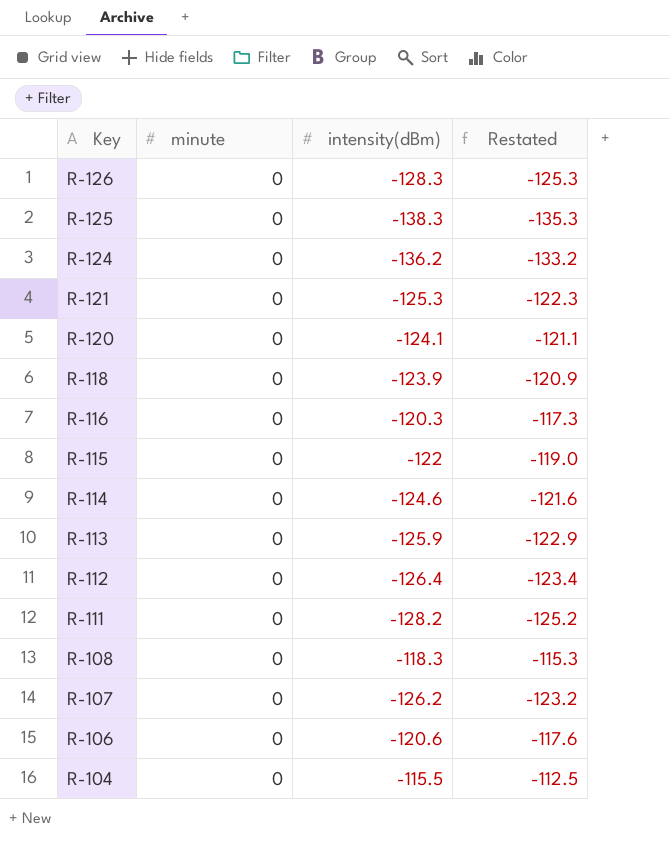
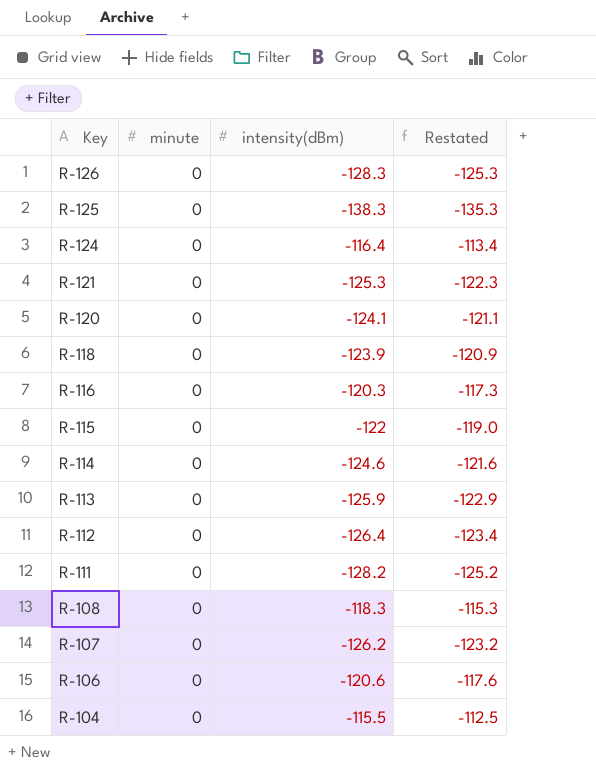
R-124 | intensity(dBm): -136.2 -> -116.4
R-124 | Restated: -133.2 -> -113.4

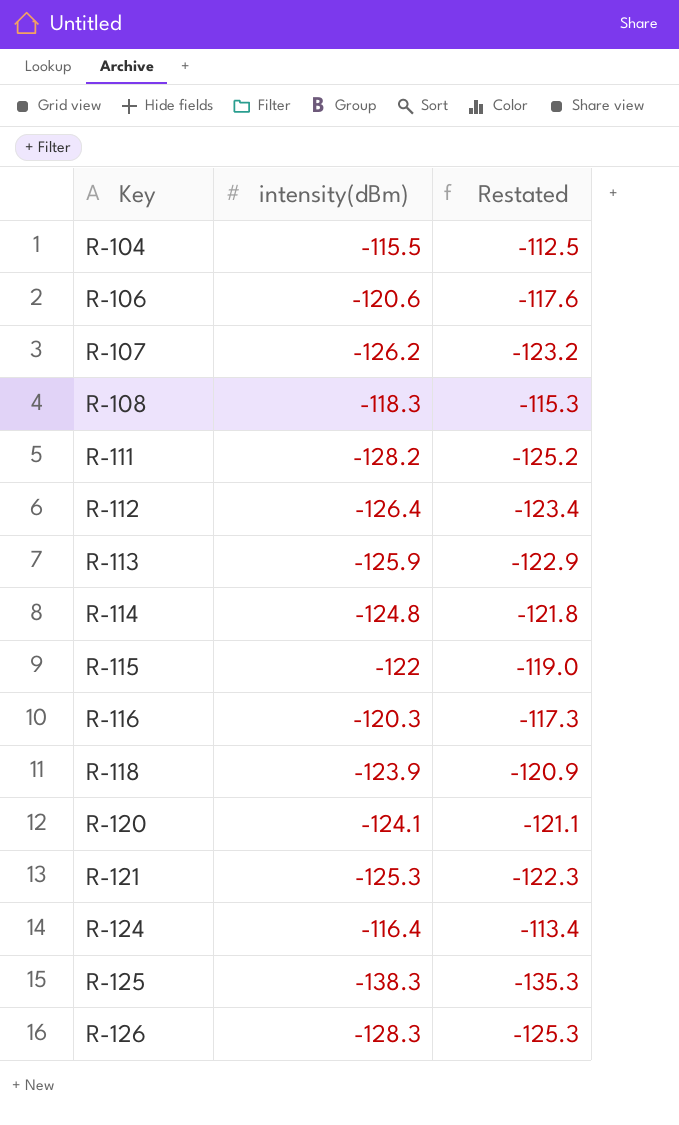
row order: Key descending -> Key ascending
column minute | position: 2 -> none
R-114 | intensity(dBm): -124.6 -> -124.8
R-114 | Restated: -121.6 -> -121.8

